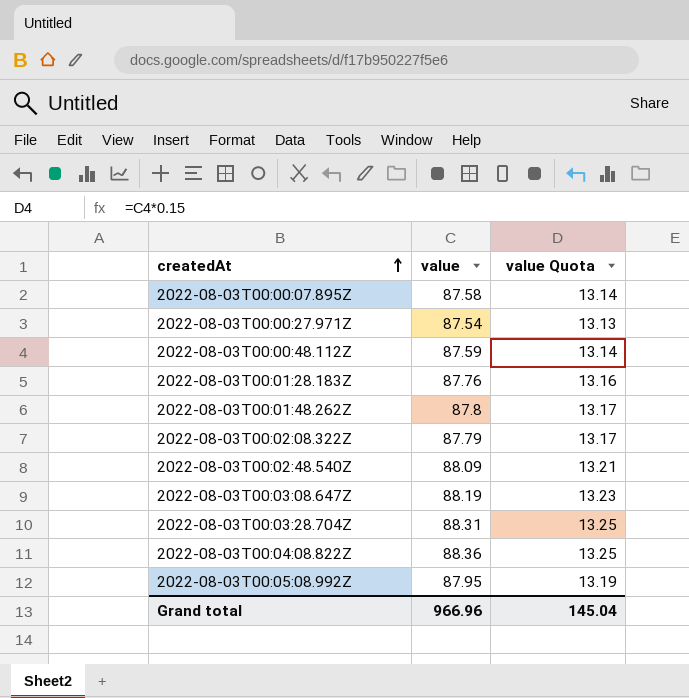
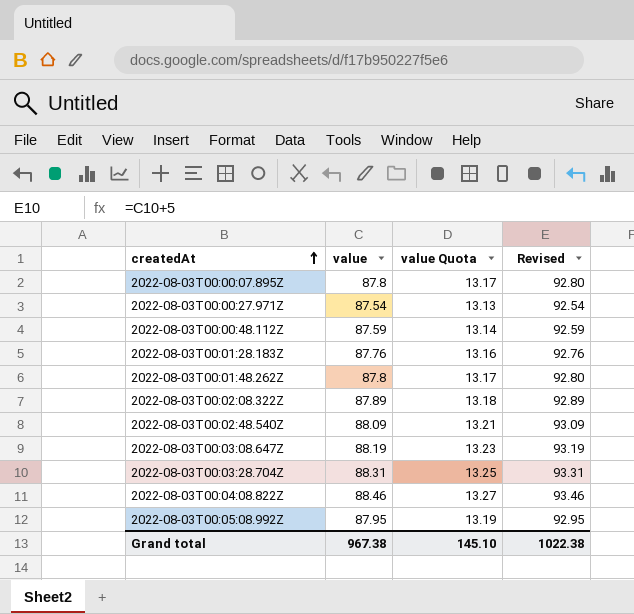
column Revised | formula: none -> [value] + 5
2022-08-03T00:00:07.895Z | value: 87.58 -> 87.8
2022-08-03T00:00:07.895Z | value Quota: 13.14 -> 13.17
2022-08-03T00:02:08.322Z | value: 87.79 -> 87.89
2022-08-03T00:02:08.322Z | value Quota: 13.17 -> 13.18
2022-08-03T00:04:08.822Z | value: 88.36 -> 88.46
2022-08-03T00:04:08.822Z | value Quota: 13.25 -> 13.27
Grand total | value: 966.96 -> 967.38
Grand total | value Quota: 145.04 -> 145.10

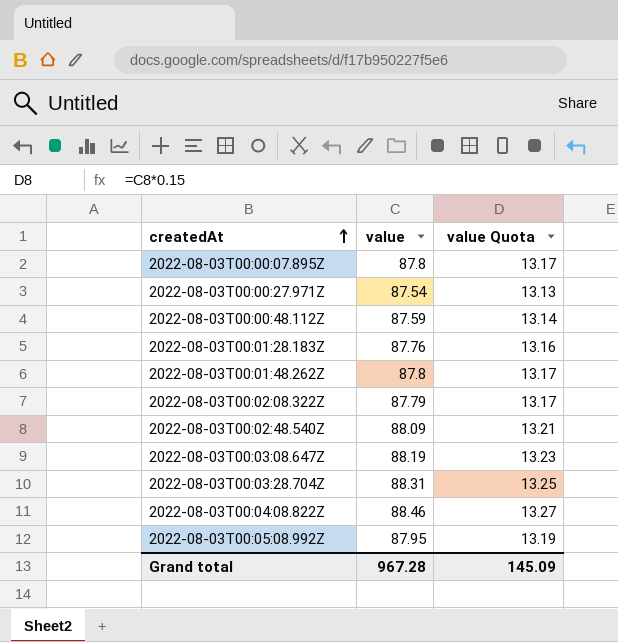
column Revised | formula: [value] + 5 -> none
2022-08-03T00:02:08.322Z | value: 87.89 -> 87.79
2022-08-03T00:02:08.322Z | value Quota: 13.18 -> 13.17
Grand total | value: 967.38 -> 967.28
Grand total | value Quota: 145.10 -> 145.09

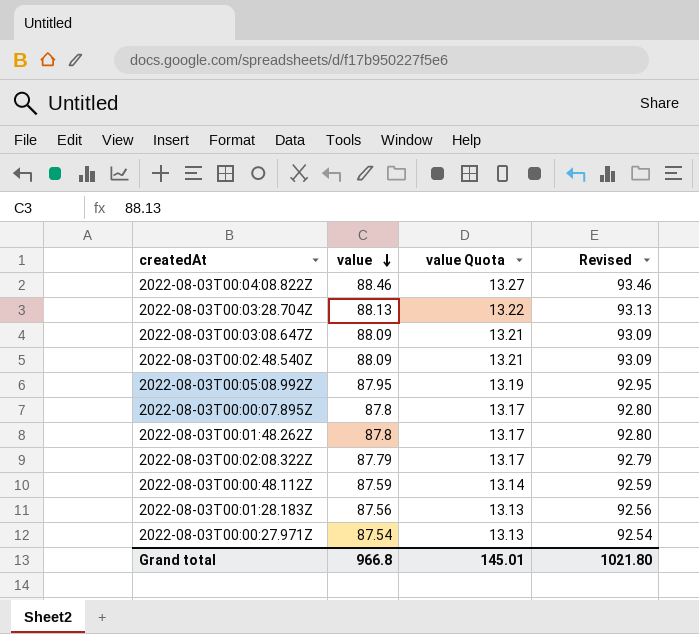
row order: createdAt ascending -> value descending
column Revised | formula: none -> [value] + 5
2022-08-03T00:03:28.704Z | value: 88.31 -> 88.13
2022-08-03T00:03:28.704Z | value Quota: 13.25 -> 13.22
2022-08-03T00:03:08.647Z | value: 88.19 -> 88.09
2022-08-03T00:03:08.647Z | value Quota: 13.23 -> 13.21
2022-08-03T00:01:28.183Z | value: 87.76 -> 87.56
2022-08-03T00:01:28.183Z | value Quota: 13.16 -> 13.13
Grand total | value: 967.28 -> 966.8
Grand total | value Quota: 145.09 -> 145.01

